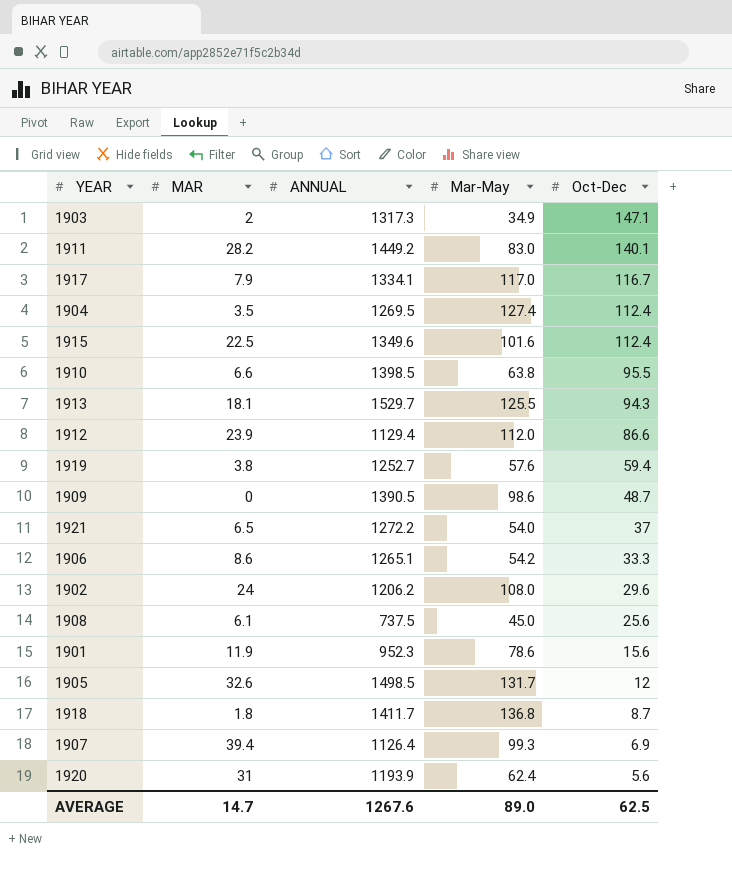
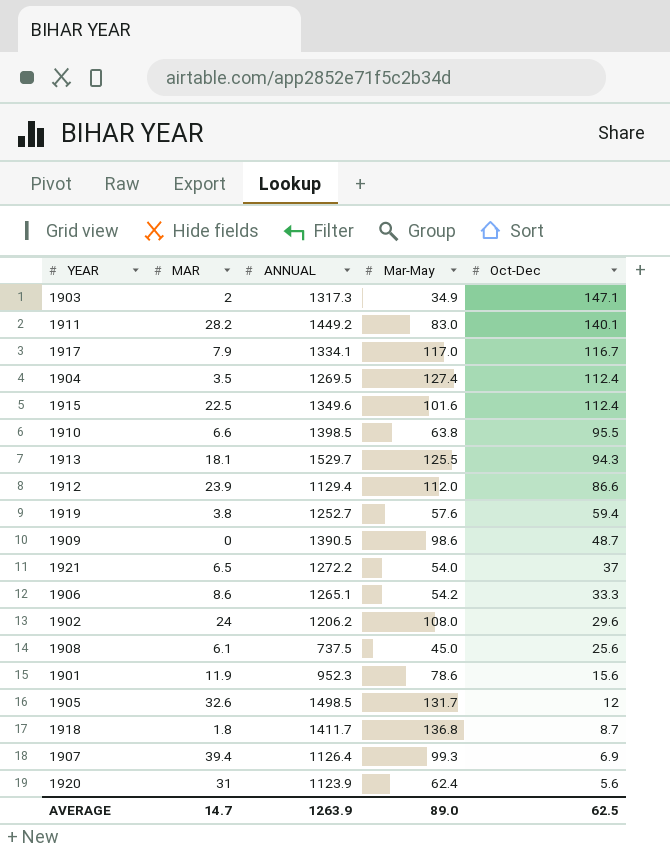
1920 | ANNUAL: 1193.9 -> 1123.9
AVERAGE | ANNUAL: 1267.6 -> 1263.9

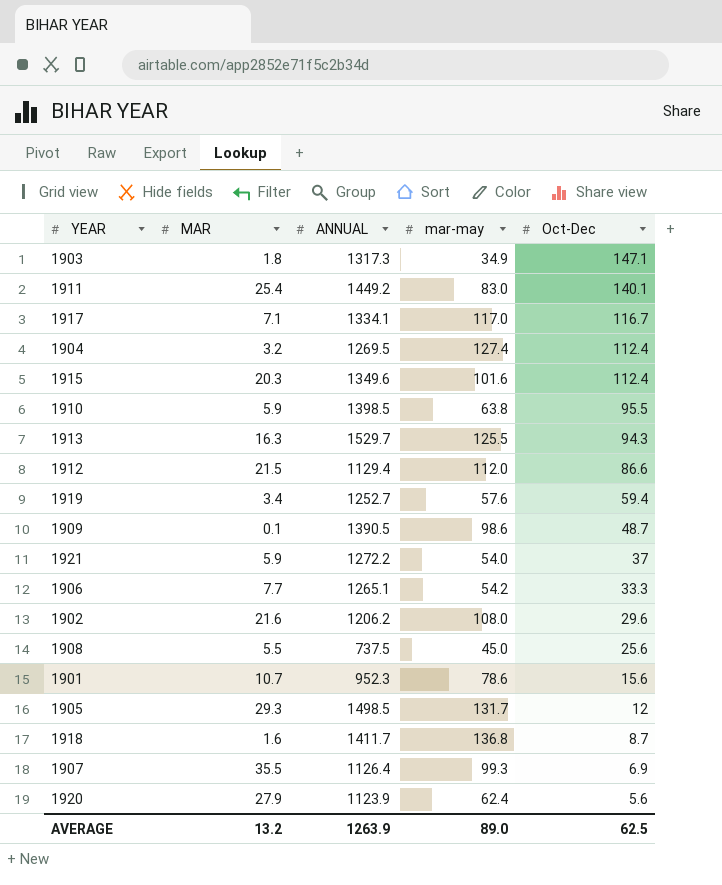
column name: Mar-May -> mar-may
1903 | MAR: 2 -> 1.8
1911 | MAR: 28.2 -> 25.4
1917 | MAR: 7.9 -> 7.1
1904 | MAR: 3.5 -> 3.2
1915 | MAR: 22.5 -> 20.3
1910 | MAR: 6.6 -> 5.9
1913 | MAR: 18.1 -> 16.3
1912 | MAR: 23.9 -> 21.5
1919 | MAR: 3.8 -> 3.4
1909 | MAR: 0 -> 0.1
1921 | MAR: 6.5 -> 5.9
1906 | MAR: 8.6 -> 7.7
1902 | MAR: 24 -> 21.6
1908 | MAR: 6.1 -> 5.5
1901 | MAR: 11.9 -> 10.7
1905 | MAR: 32.6 -> 29.3
1918 | MAR: 1.8 -> 1.6
1907 | MAR: 39.4 -> 35.5
1920 | MAR: 31 -> 27.9
AVERAGE | MAR: 14.7 -> 13.2

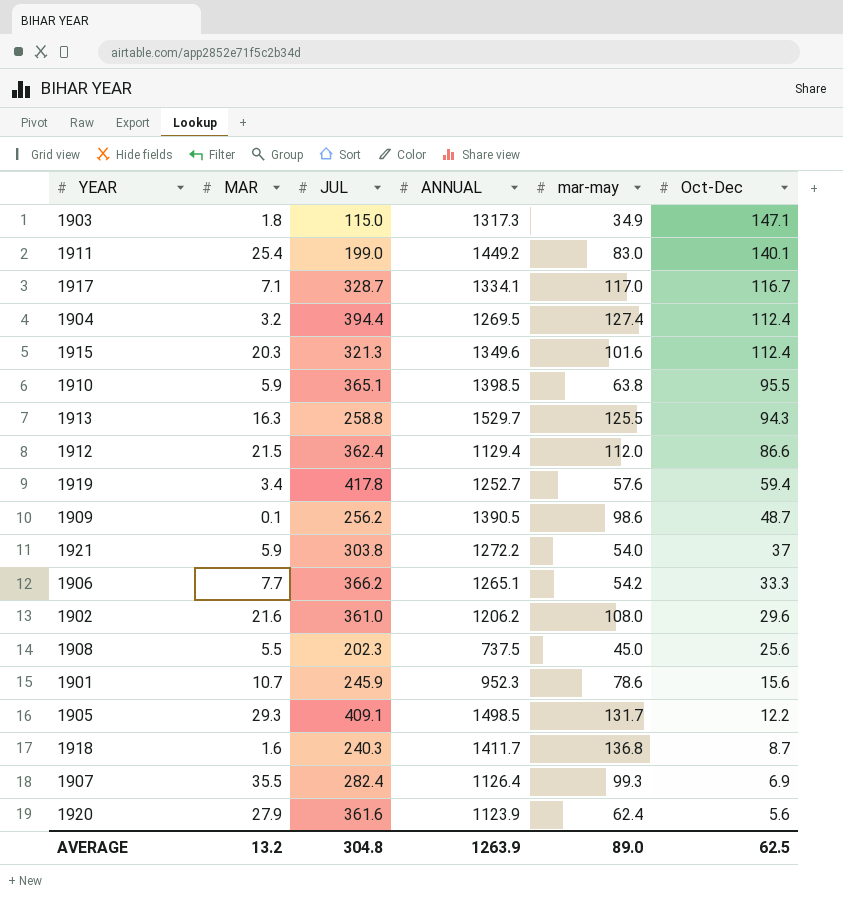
column JUL | position: none -> 3
1905 | Oct-Dec: 12 -> 12.2

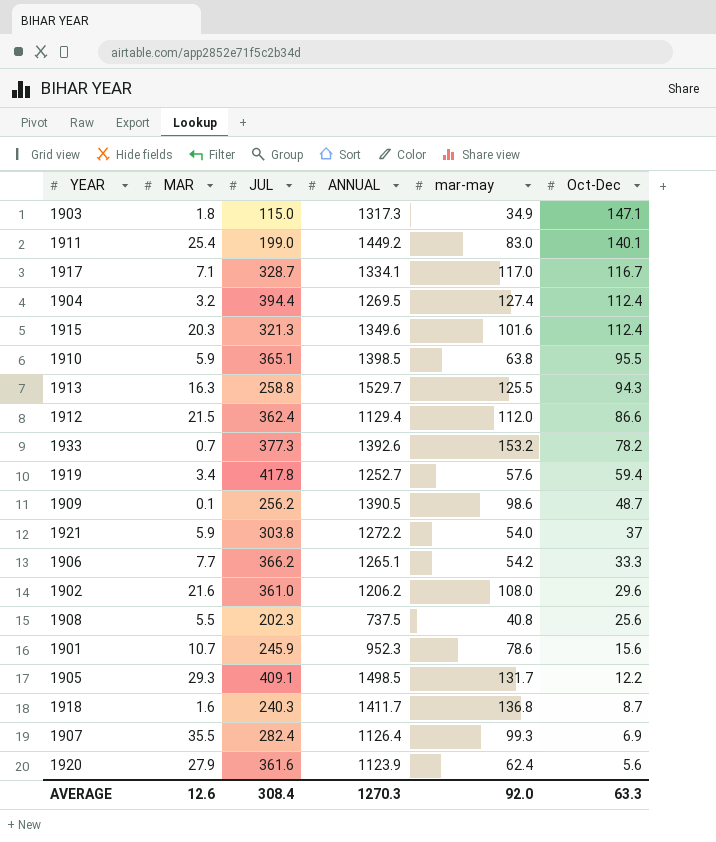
row 1933: none -> 0.7 | 377.3 | 1392.6 | 153.2 | 78.2
1908 | mar-may: 45.0 -> 40.8
AVERAGE | MAR: 13.2 -> 12.6
AVERAGE | JUL: 304.8 -> 308.4
AVERAGE | ANNUAL: 1263.9 -> 1270.3
AVERAGE | mar-may: 89.0 -> 92.0
AVERAGE | Oct-Dec: 62.5 -> 63.3

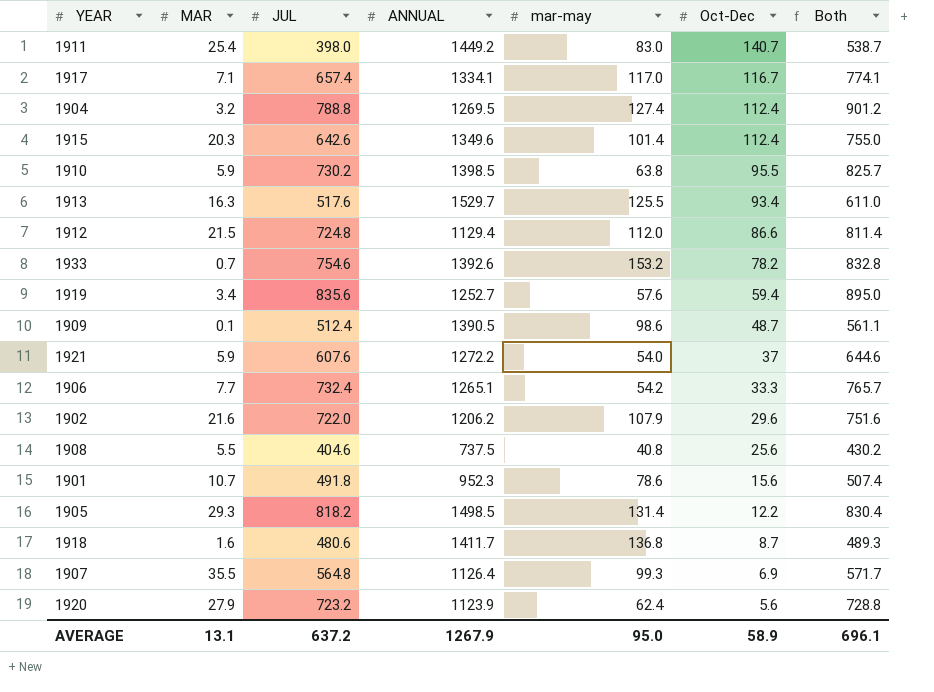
column Both | formula: none -> [JUL] + [Oct-Dec]
row 1903: 1.8 | 115.0 | 1317.3 | 34.9 | 147.1 -> none
1911 | JUL: 199.0 -> 398.0
1911 | Oct-Dec: 140.1 -> 140.7
1917 | JUL: 328.7 -> 657.4
1904 | JUL: 394.4 -> 788.8
1915 | JUL: 321.3 -> 642.6
1915 | mar-may: 101.6 -> 101.4
1910 | JUL: 365.1 -> 730.2
1913 | JUL: 258.8 -> 517.6
1913 | Oct-Dec: 94.3 -> 93.4
1912 | JUL: 362.4 -> 724.8
1933 | JUL: 377.3 -> 754.6
1919 | JUL: 417.8 -> 835.6
1909 | JUL: 256.2 -> 512.4
1921 | JUL: 303.8 -> 607.6
1906 | JUL: 366.2 -> 732.4
1902 | JUL: 361.0 -> 722.0
1902 | mar-may: 108.0 -> 107.9
1908 | JUL: 202.3 -> 404.6
1901 | JUL: 245.9 -> 491.8
1905 | JUL: 409.1 -> 818.2
1905 | mar-may: 131.7 -> 131.4
1918 | JUL: 240.3 -> 480.6
1907 | JUL: 282.4 -> 564.8
1920 | JUL: 361.6 -> 723.2
AVERAGE | MAR: 12.6 -> 13.1
AVERAGE | JUL: 308.4 -> 637.2
AVERAGE | ANNUAL: 1270.3 -> 1267.9
AVERAGE | mar-may: 92.0 -> 95.0
AVERAGE | Oct-Dec: 63.3 -> 58.9

